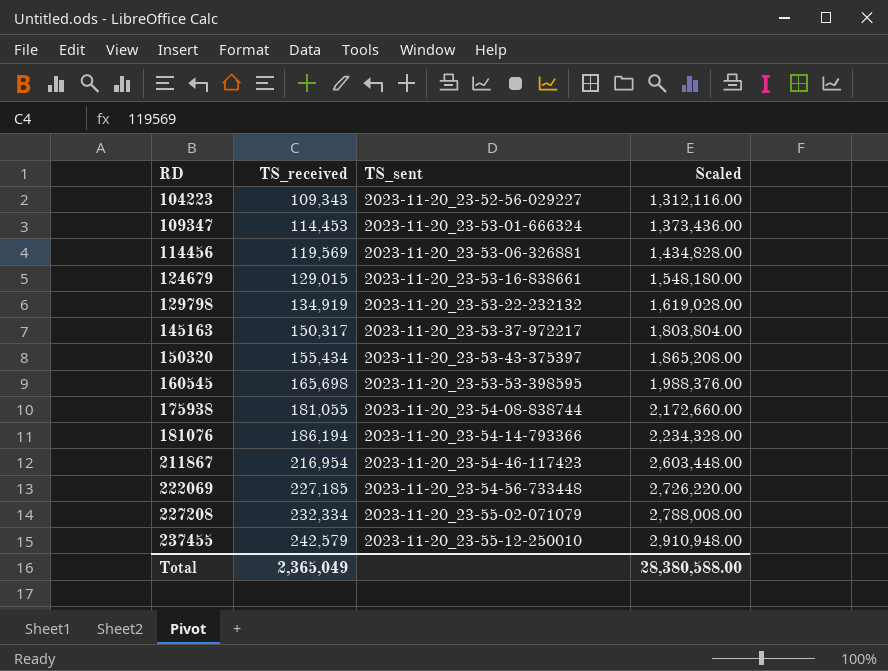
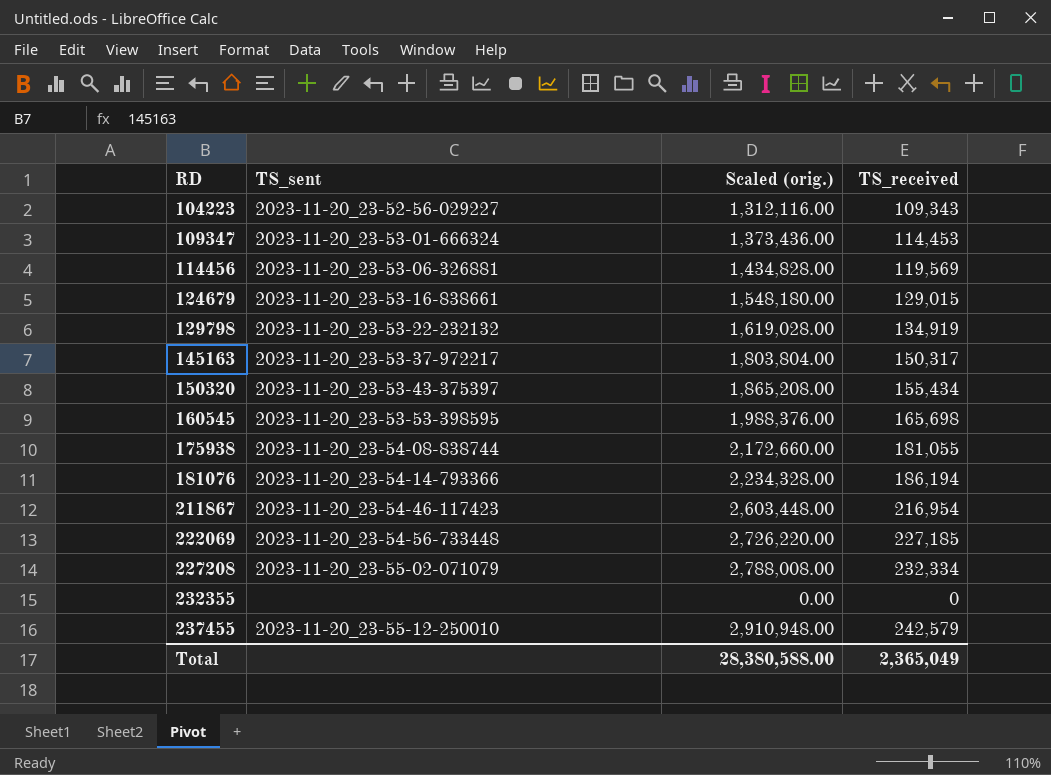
column name: Scaled -> Scaled (orig.)
column TS_received | position: 2 -> 4
row 232355: none -> none | 0.00 | 0

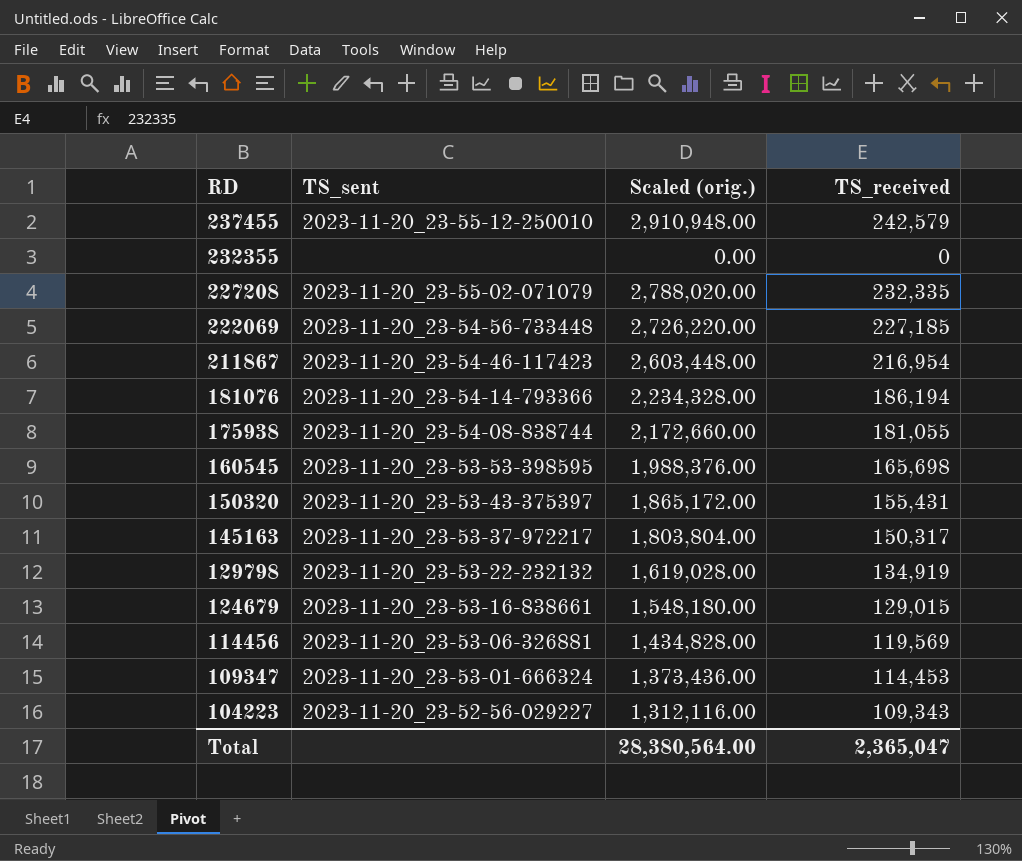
row order: RD ascending -> RD descending
227208 | Scaled (orig.): 2,788,008.00 -> 2,788,020.00
227208 | TS_received: 232,334 -> 232,335
150320 | Scaled (orig.): 1,865,208.00 -> 1,865,172.00
150320 | TS_received: 155,434 -> 155,431
Total | Scaled (orig.): 28,380,588.00 -> 28,380,564.00
Total | TS_received: 2,365,049 -> 2,365,047

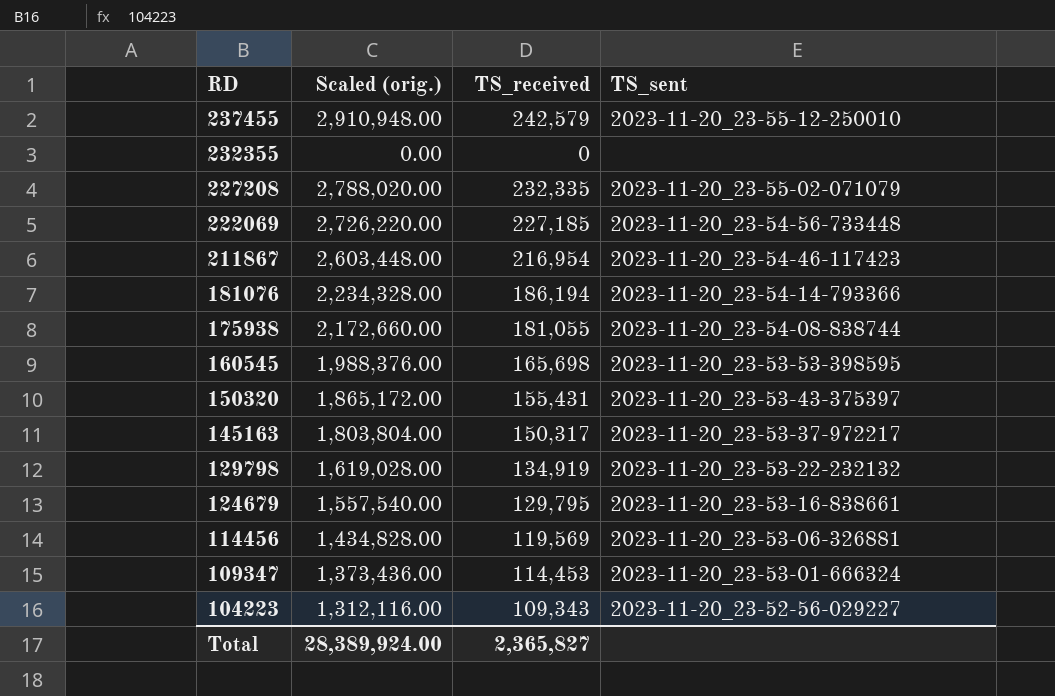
column TS_sent | position: 2 -> 4
124679 | Scaled (orig.): 1,548,180.00 -> 1,557,540.00
124679 | TS_received: 129,015 -> 129,795
Total | Scaled (orig.): 28,380,564.00 -> 28,389,924.00
Total | TS_received: 2,365,047 -> 2,365,827

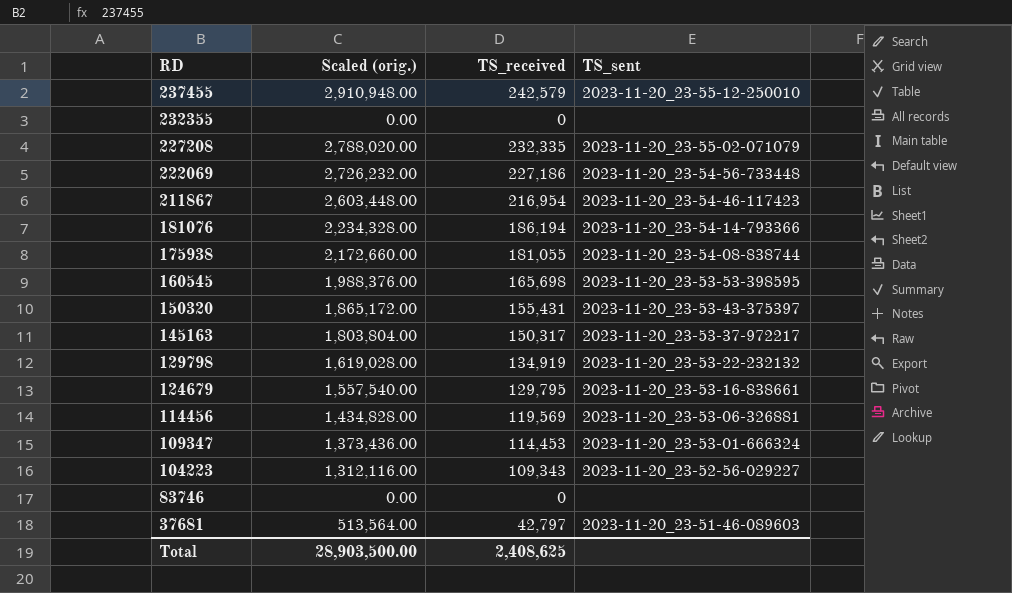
222069 | Scaled (orig.): 2,726,220.00 -> 2,726,232.00
222069 | TS_received: 227,185 -> 227,186
row 83746: none -> 0.00 | 0 | none
row 37681: none -> 513,564.00 | 42,797 | 2023-11-20_23-51-46-089603
Total | Scaled (orig.): 28,389,924.00 -> 28,903,500.00
Total | TS_received: 2,365,827 -> 2,408,625

